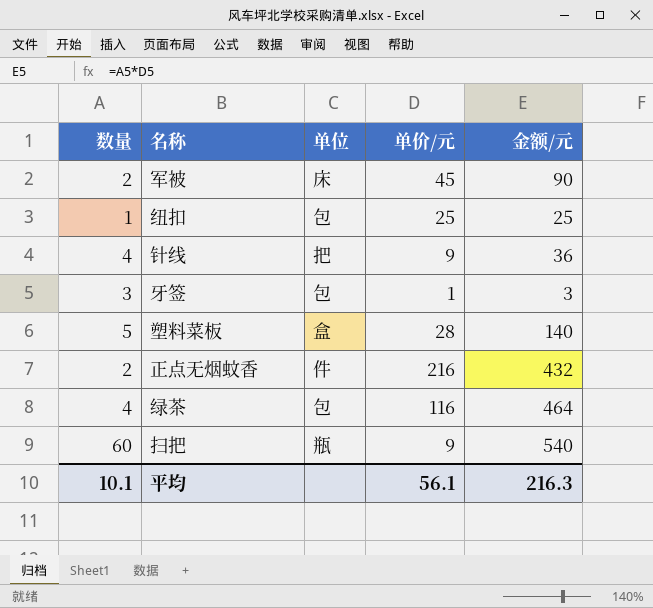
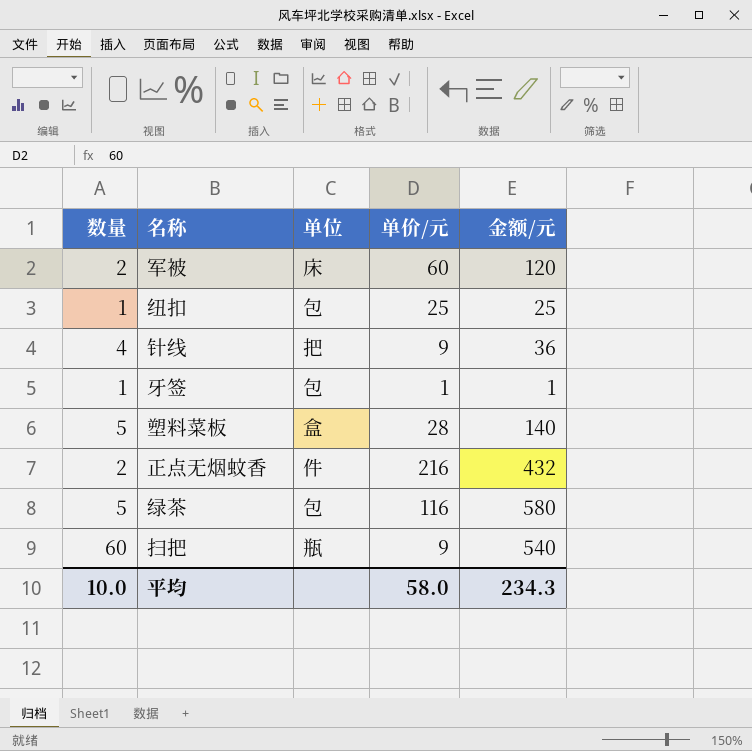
军被 | 单价/元: 45 -> 60
军被 | 金额/元: 90 -> 120
牙签 | 数量: 3 -> 1
牙签 | 金额/元: 3 -> 1
绿茶 | 数量: 4 -> 5
绿茶 | 金额/元: 464 -> 580
平均 | 数量: 10.1 -> 10.0
平均 | 单价/元: 56.1 -> 58.0
平均 | 金额/元: 216.3 -> 234.3

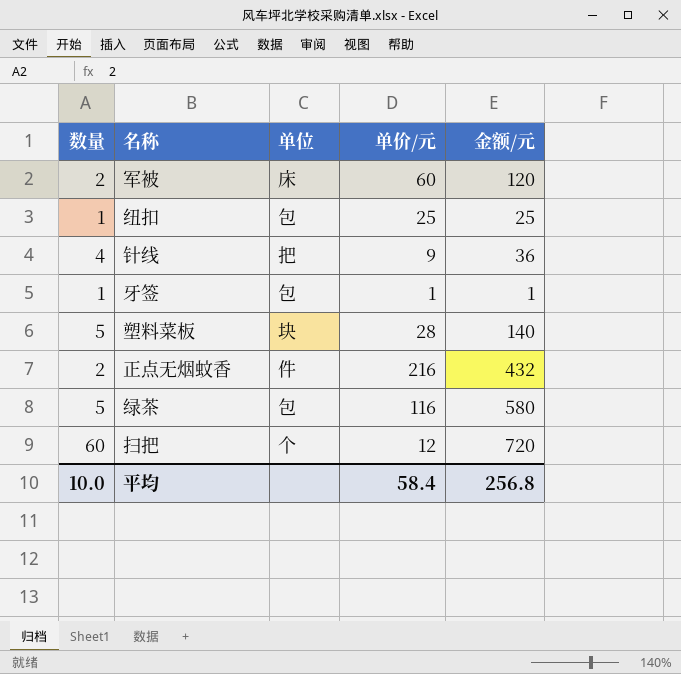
塑料菜板 | 单位: 盒 -> 块
扫把 | 单位: 瓶 -> 个
扫把 | 单价/元: 9 -> 12
扫把 | 金额/元: 540 -> 720
平均 | 单价/元: 58.0 -> 58.4
平均 | 金额/元: 234.3 -> 256.8

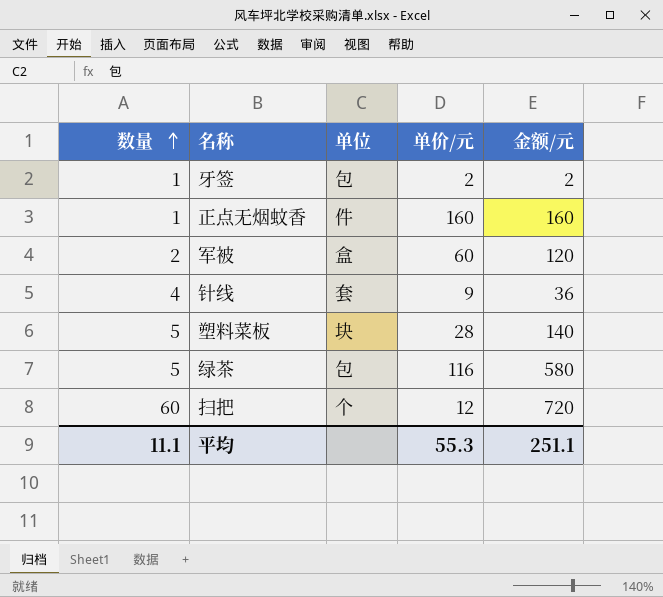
row order: none -> 数量 ascending
row 纽扣: 1 | 包 | 25 | 25 -> none
牙签 | 单价/元: 1 -> 2
牙签 | 金额/元: 1 -> 2
正点无烟蚊香 | 数量: 2 -> 1
正点无烟蚊香 | 单价/元: 216 -> 160
正点无烟蚊香 | 金额/元: 432 -> 160
军被 | 单位: 床 -> 盒
针线 | 单位: 把 -> 套
平均 | 数量: 10.0 -> 11.1
平均 | 单价/元: 58.4 -> 55.3
平均 | 金额/元: 256.8 -> 251.1

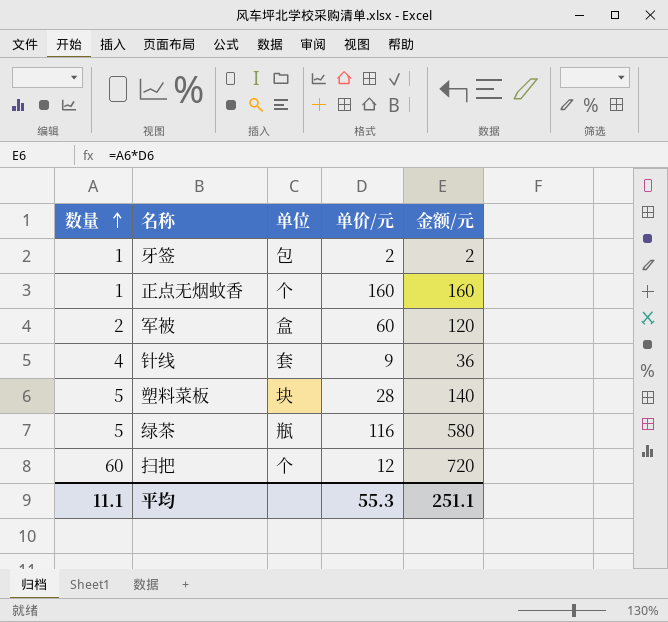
正点无烟蚊香 | 单位: 件 -> 个
绿茶 | 单位: 包 -> 瓶

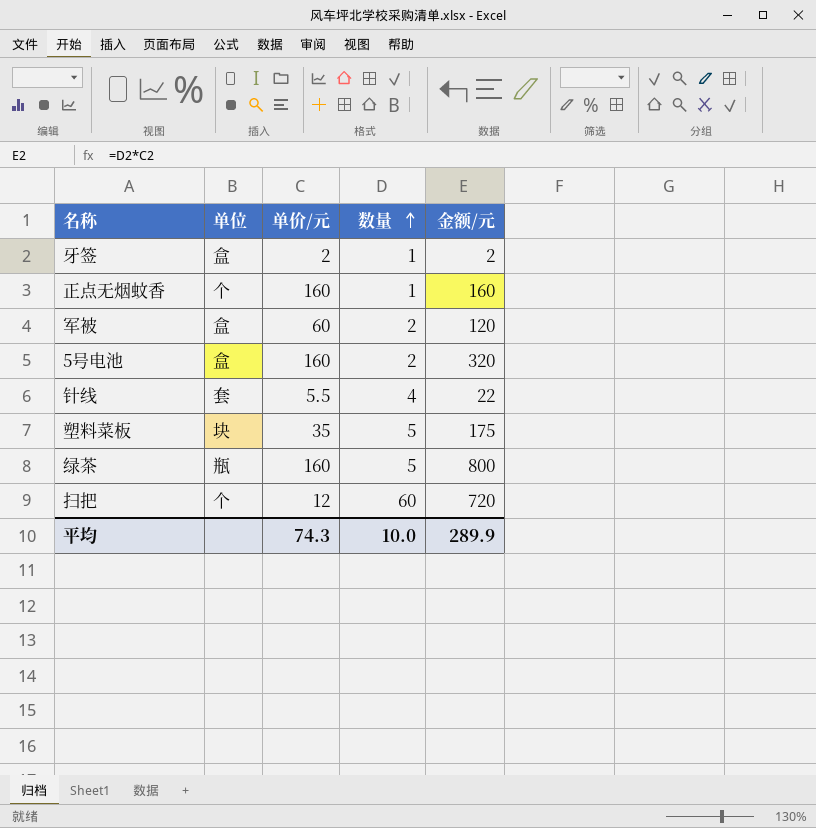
column 数量 | position: 1 -> 4
牙签 | 单位: 包 -> 盒
row 5号电池: none -> 盒 | 160 | 2 | 320
针线 | 单价/元: 9 -> 5.5
针线 | 金额/元: 36 -> 22
塑料菜板 | 单价/元: 28 -> 35
塑料菜板 | 金额/元: 140 -> 175
绿茶 | 单价/元: 116 -> 160
绿茶 | 金额/元: 580 -> 800
平均 | 单价/元: 55.3 -> 74.3
平均 | 数量: 11.1 -> 10.0
平均 | 金额/元: 251.1 -> 289.9

